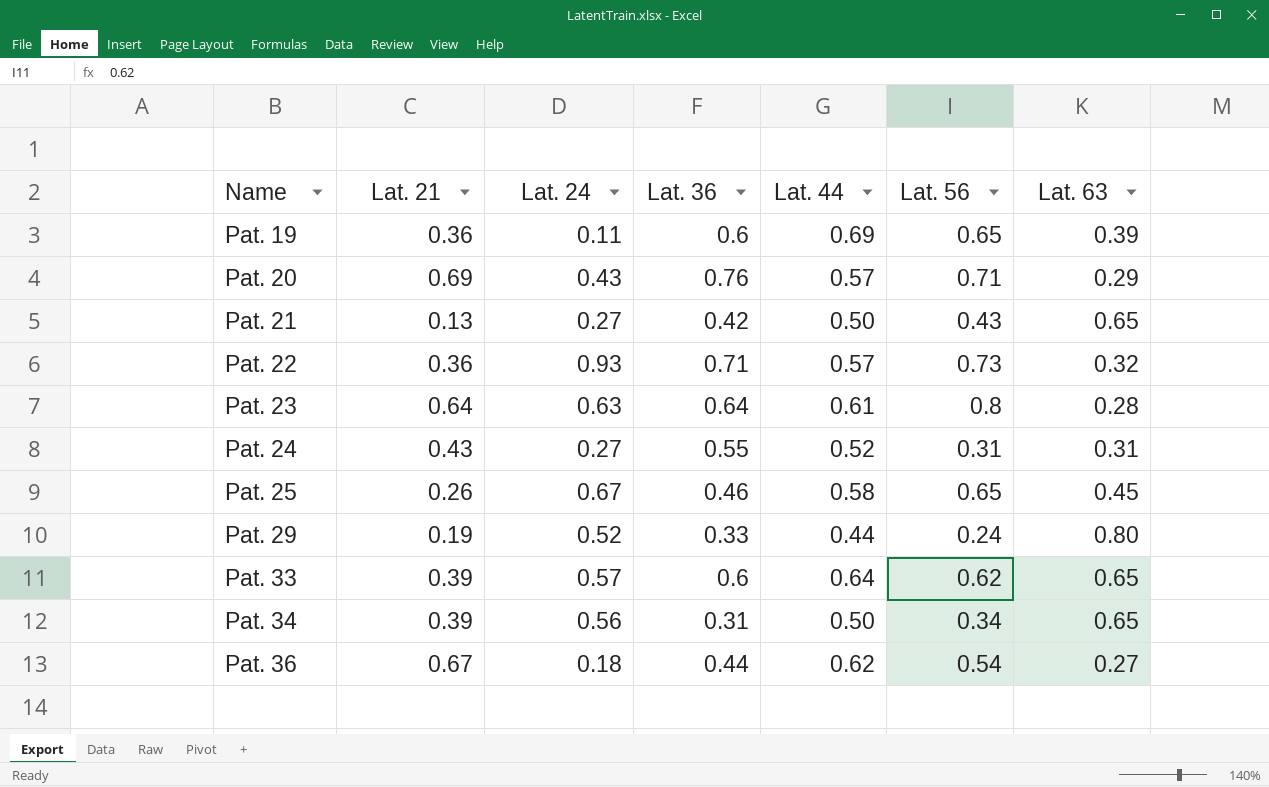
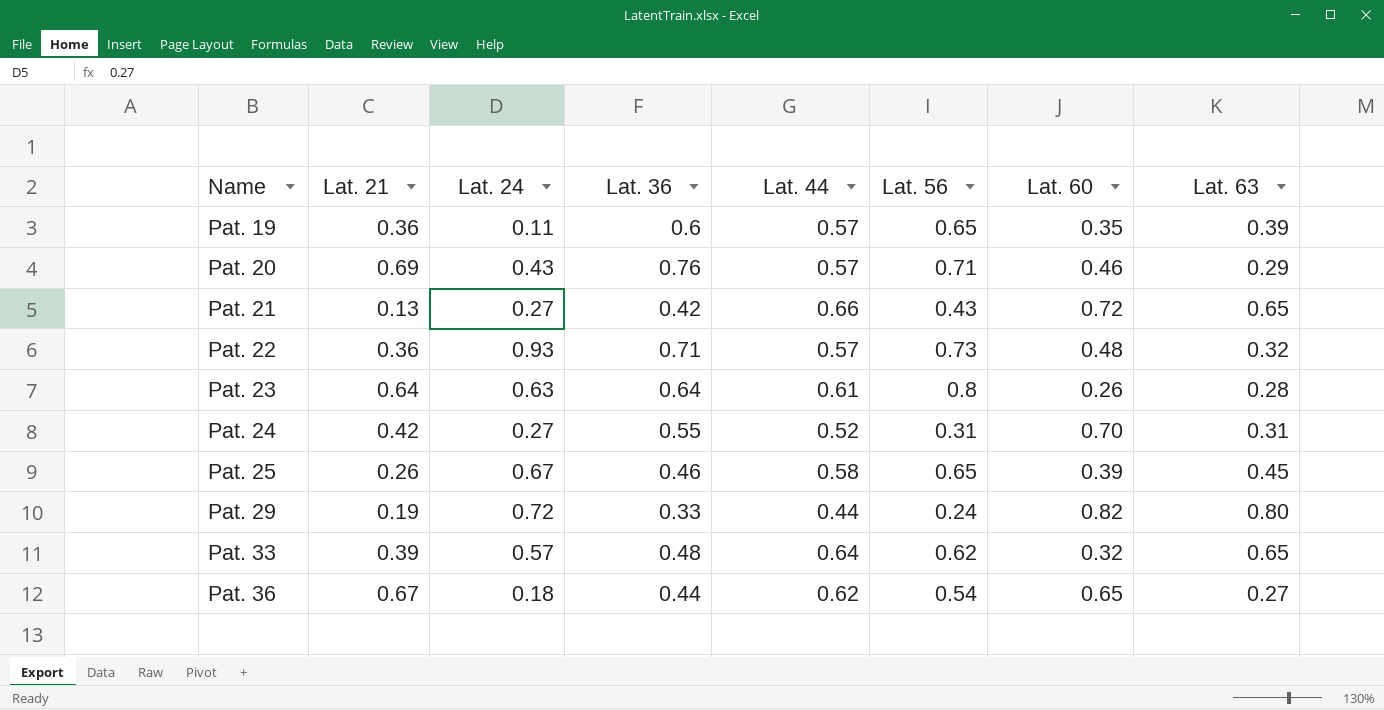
column Lat. 60 | position: none -> 7
row Pat. 34: 0.39 | 0.56 | 0.31 | 0.50 | 0.34 | 0.65 -> none
Pat. 19 | Lat. 44: 0.69 -> 0.57
Pat. 21 | Lat. 44: 0.50 -> 0.66
Pat. 24 | Lat. 21: 0.43 -> 0.42
Pat. 29 | Lat. 24: 0.52 -> 0.72
Pat. 33 | Lat. 36: 0.6 -> 0.48

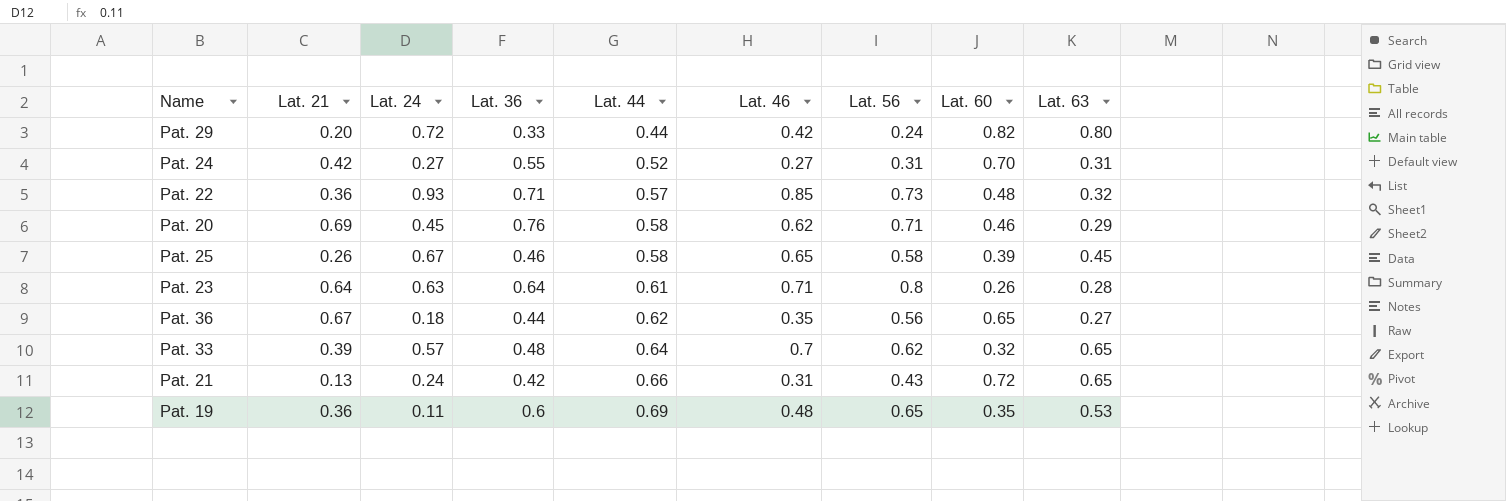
row order: Name ascending -> Lat. 44 ascending
column Lat. 46 | position: none -> 6
Pat. 29 | Lat. 21: 0.19 -> 0.20
Pat. 20 | Lat. 24: 0.43 -> 0.45
Pat. 20 | Lat. 44: 0.57 -> 0.58
Pat. 25 | Lat. 56: 0.65 -> 0.58
Pat. 36 | Lat. 56: 0.54 -> 0.56
Pat. 21 | Lat. 24: 0.27 -> 0.24
Pat. 19 | Lat. 44: 0.57 -> 0.69
Pat. 19 | Lat. 63: 0.39 -> 0.53

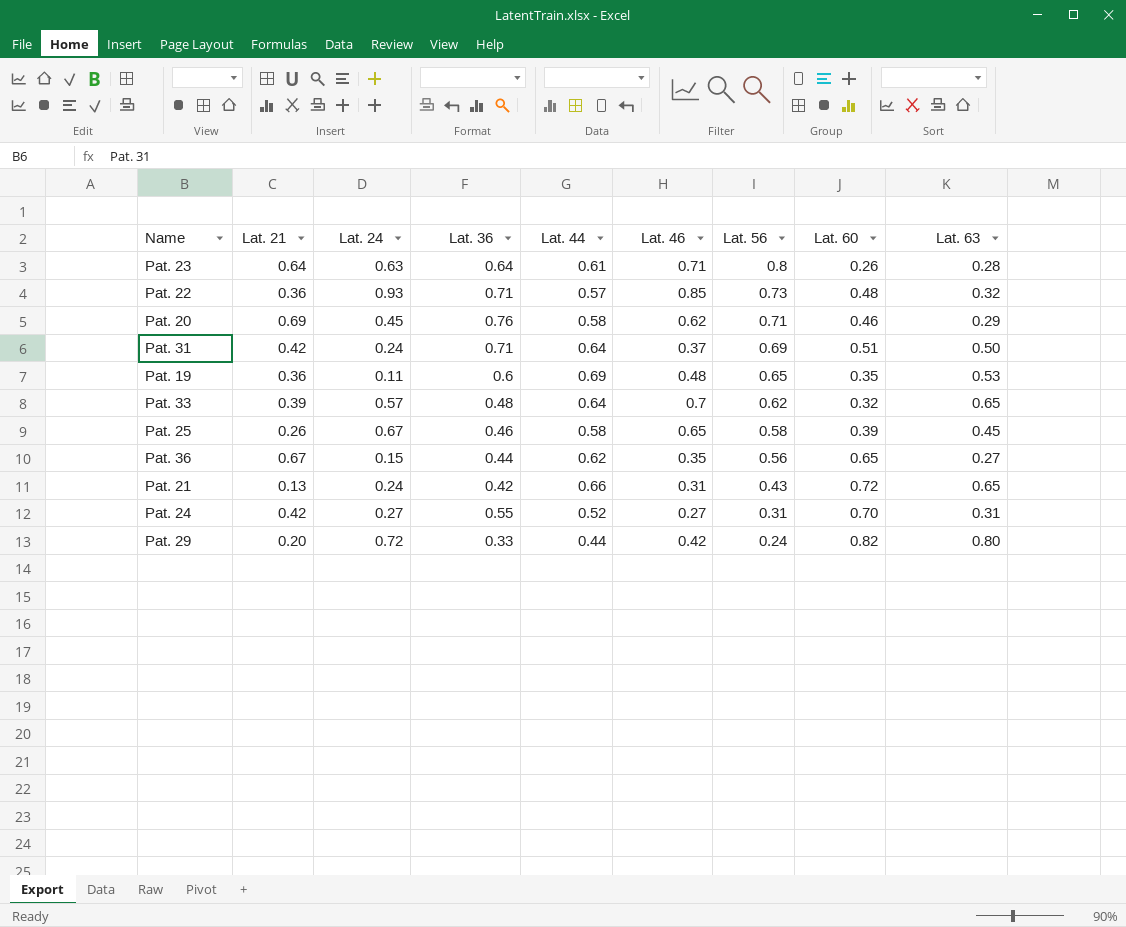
row order: Lat. 44 ascending -> Lat. 56 descending
row Pat. 31: none -> 0.42 | 0.24 | 0.71 | 0.64 | 0.37 | 0.69 | 0.51 | 0.50
Pat. 36 | Lat. 24: 0.18 -> 0.15

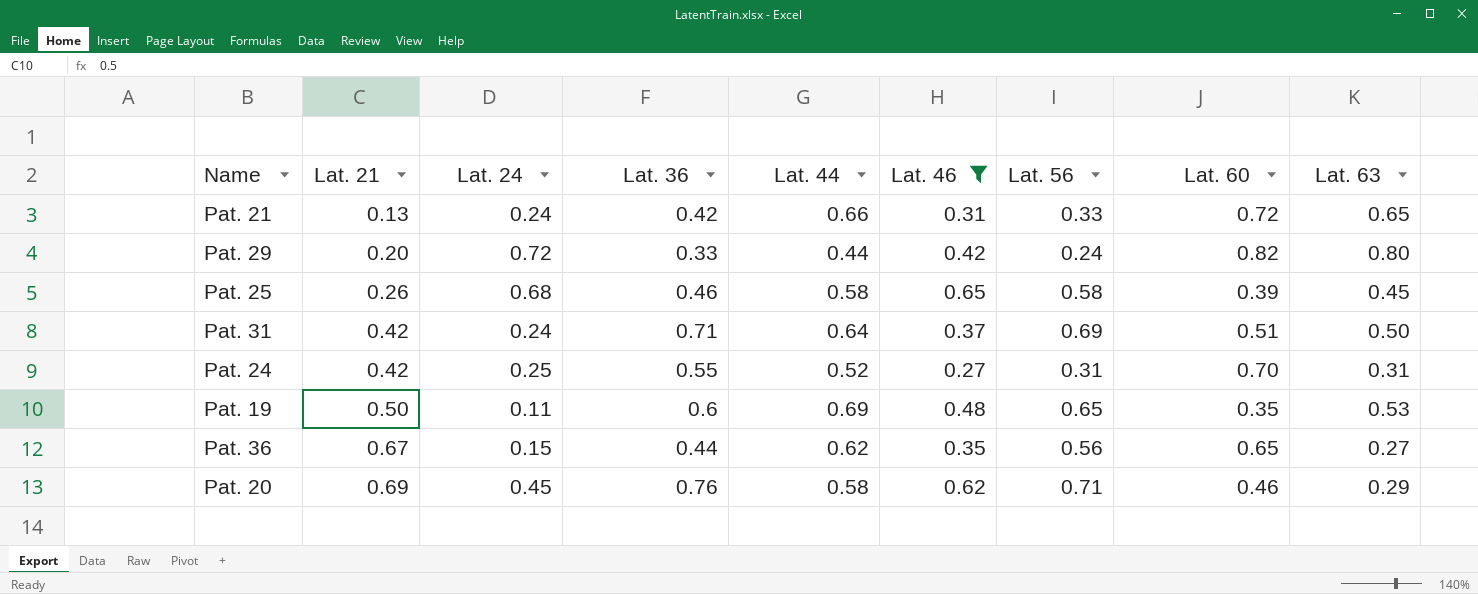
filter: none -> Lat. 46 <= 0.65
row order: Lat. 56 descending -> Lat. 21 ascending
Pat. 21 | Lat. 56: 0.43 -> 0.33
Pat. 25 | Lat. 24: 0.67 -> 0.68
Pat. 24 | Lat. 24: 0.27 -> 0.25
Pat. 19 | Lat. 21: 0.36 -> 0.50

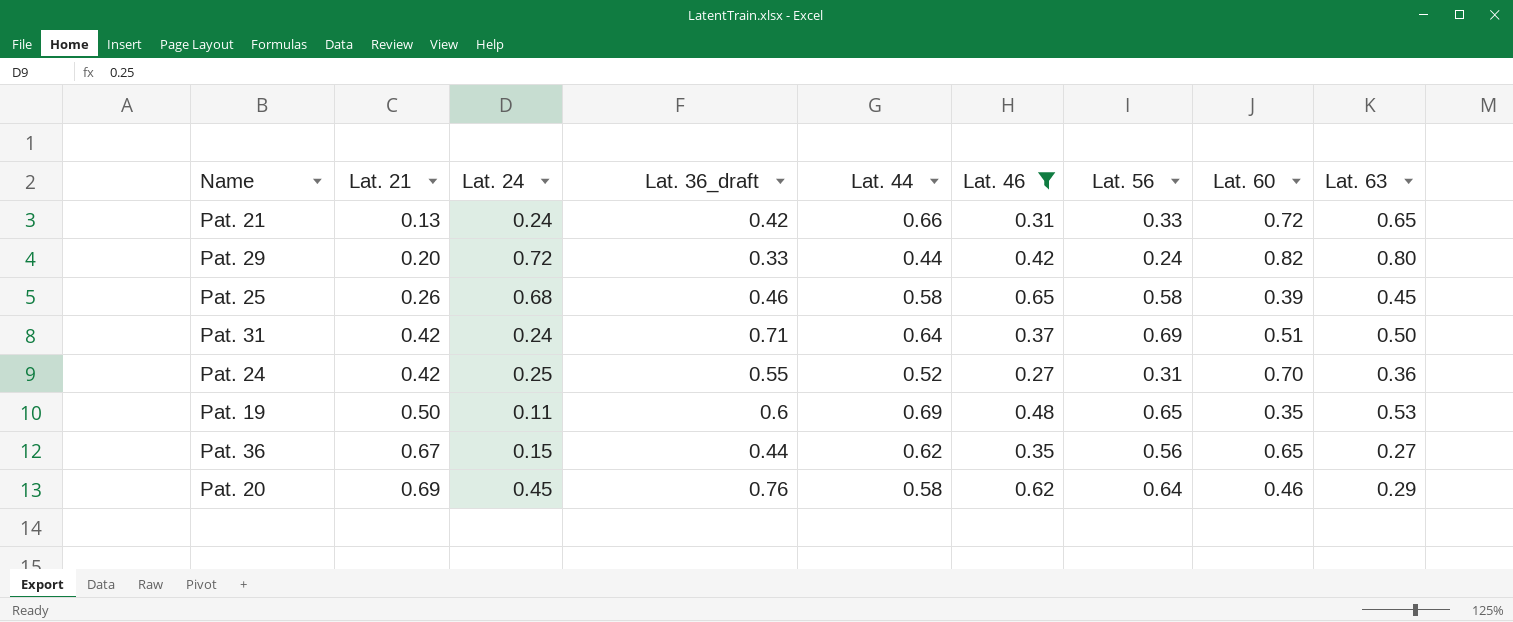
column name: Lat. 36 -> Lat. 36_draft
Pat. 24 | Lat. 63: 0.31 -> 0.36
Pat. 20 | Lat. 56: 0.71 -> 0.64

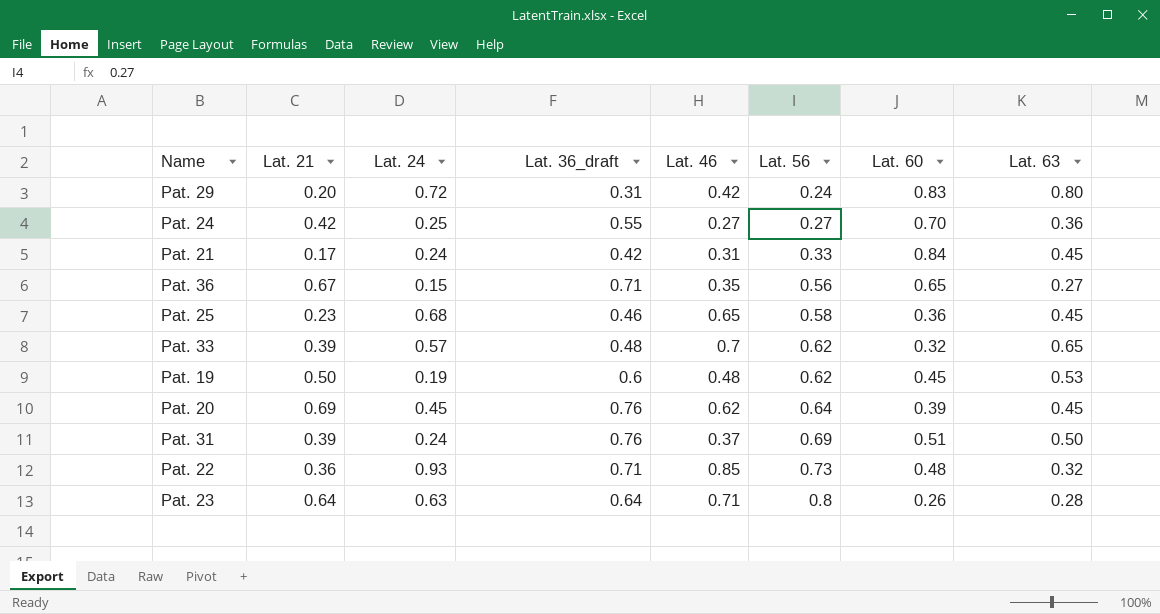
filter: Lat. 46 <= 0.65 -> none
row order: Lat. 21 ascending -> Lat. 56 ascending
column Lat. 44 | position: 5 -> none
Pat. 29 | Lat. 36_draft: 0.33 -> 0.31
Pat. 29 | Lat. 60: 0.82 -> 0.83
Pat. 24 | Lat. 56: 0.31 -> 0.27
Pat. 21 | Lat. 21: 0.13 -> 0.17
Pat. 21 | Lat. 60: 0.72 -> 0.84
Pat. 21 | Lat. 63: 0.65 -> 0.45
Pat. 36 | Lat. 36_draft: 0.44 -> 0.71
Pat. 25 | Lat. 21: 0.26 -> 0.23
Pat. 25 | Lat. 60: 0.39 -> 0.36
Pat. 19 | Lat. 24: 0.11 -> 0.19
Pat. 19 | Lat. 56: 0.65 -> 0.62
Pat. 19 | Lat. 60: 0.35 -> 0.45
Pat. 20 | Lat. 60: 0.46 -> 0.39
Pat. 20 | Lat. 63: 0.29 -> 0.45
Pat. 31 | Lat. 21: 0.42 -> 0.39
Pat. 31 | Lat. 36_draft: 0.71 -> 0.76

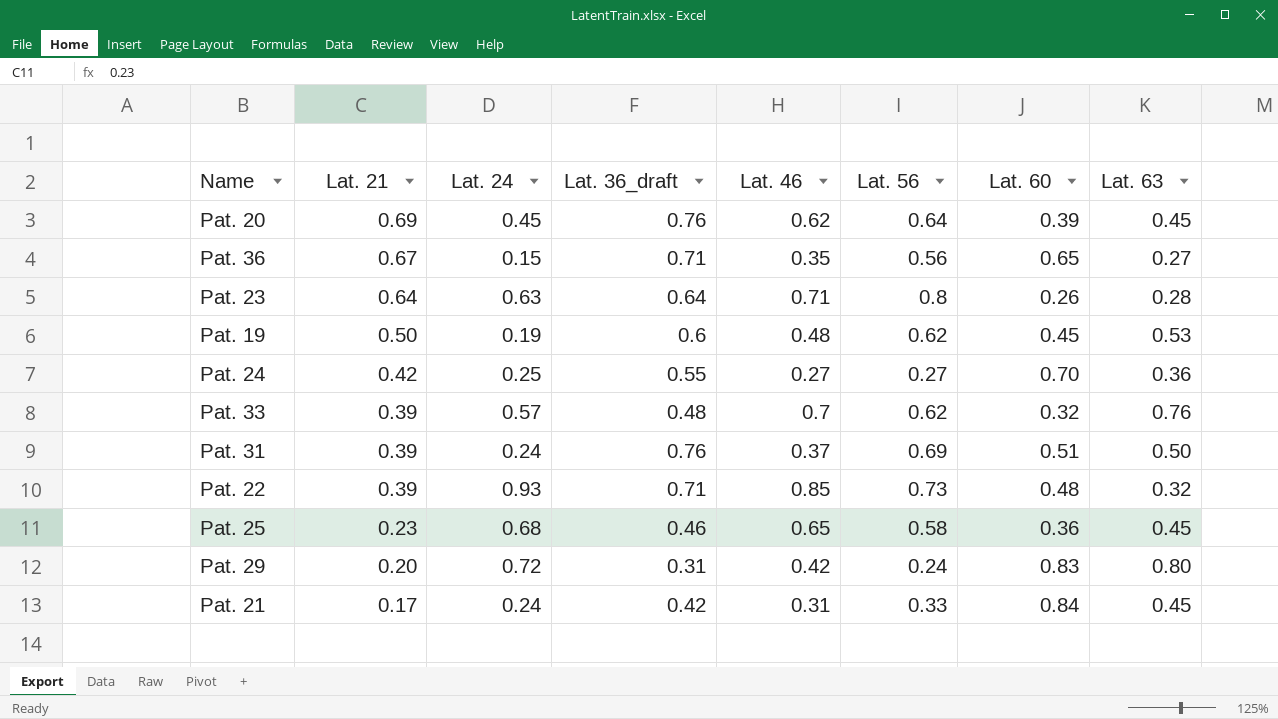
row order: Lat. 56 ascending -> Lat. 21 descending
Pat. 33 | Lat. 63: 0.65 -> 0.76
Pat. 22 | Lat. 21: 0.36 -> 0.39

